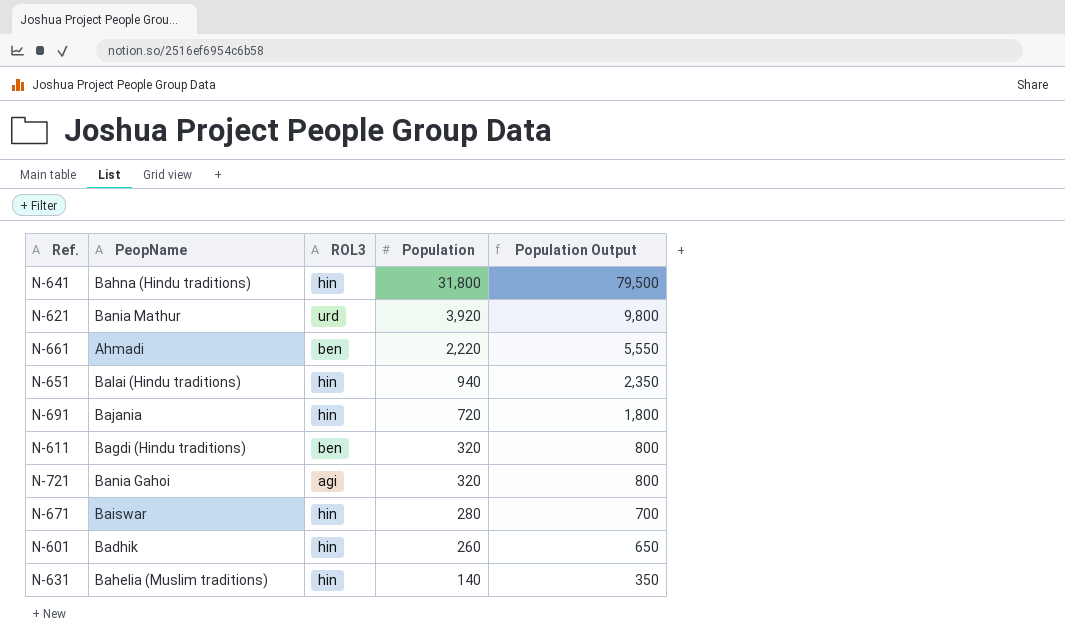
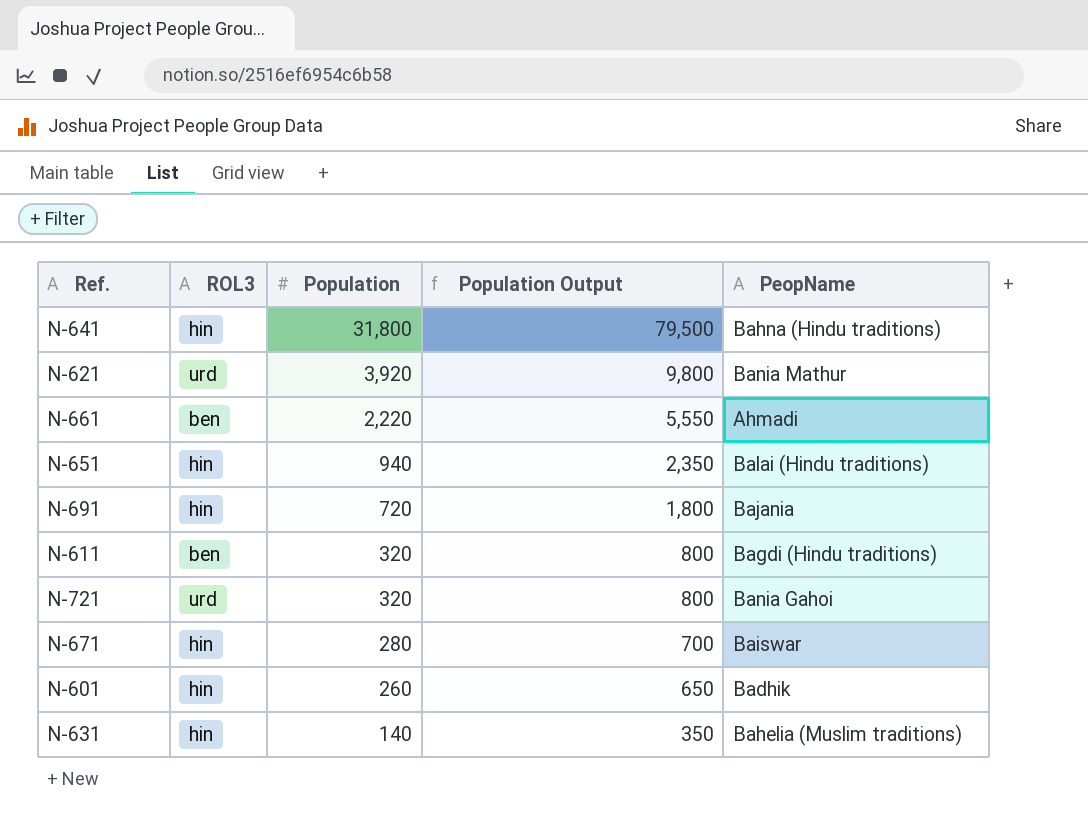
column PeopName | position: 2 -> 5
N-721 | ROL3: agi -> urd

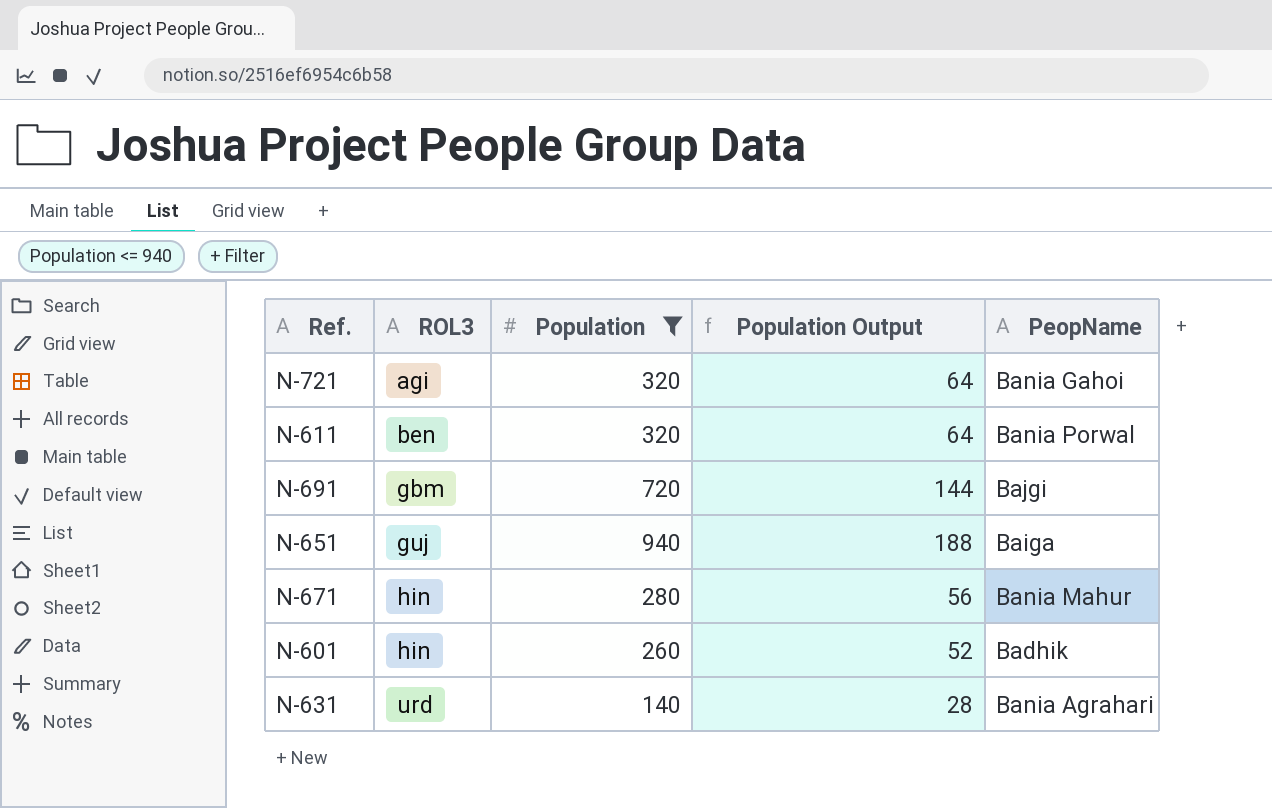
filter: none -> Population <= 940
row order: Population descending -> ROL3 ascending
column Population Output | formula: [Population] * 2.5 -> [Population] * 0.2
N-721 | ROL3: urd -> agi
N-611 | PeopName: Bagdi (Hindu traditions) -> Bania Porwal
N-691 | ROL3: hin -> gbm
N-691 | PeopName: Bajania -> Bajgi
N-651 | ROL3: hin -> guj
N-651 | PeopName: Balai (Hindu traditions) -> Baiga
N-671 | PeopName: Baiswar -> Bania Mahur
N-631 | ROL3: hin -> urd
N-631 | PeopName: Bahelia (Muslim traditions) -> Bania Agrahari

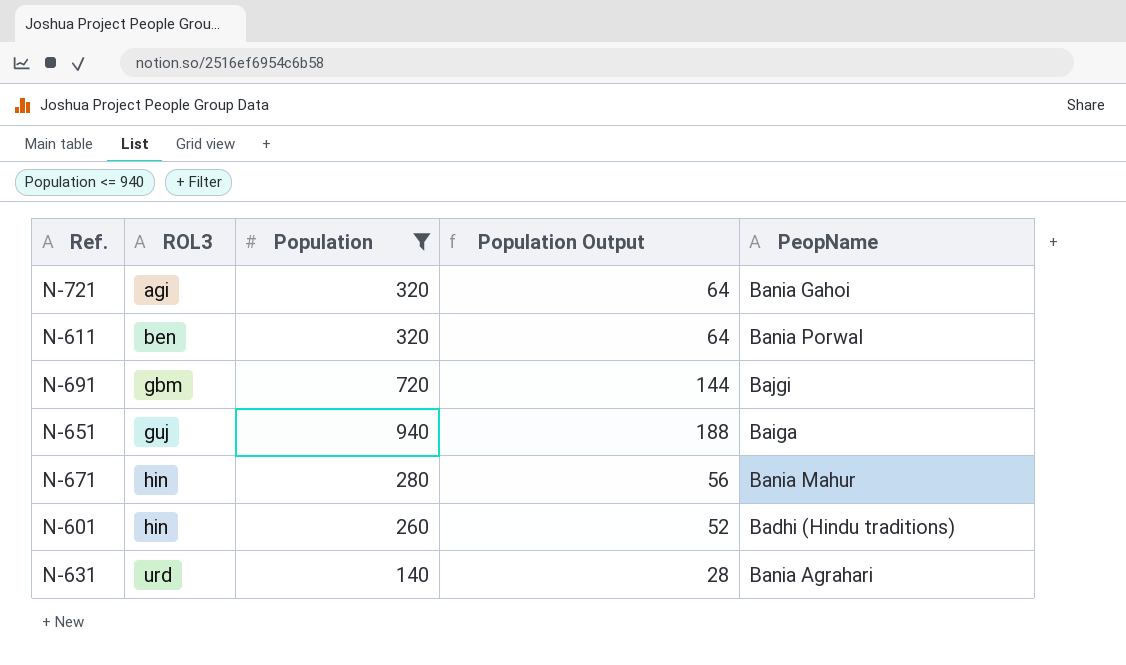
N-601 | PeopName: Badhik -> Badhi (Hindu traditions)

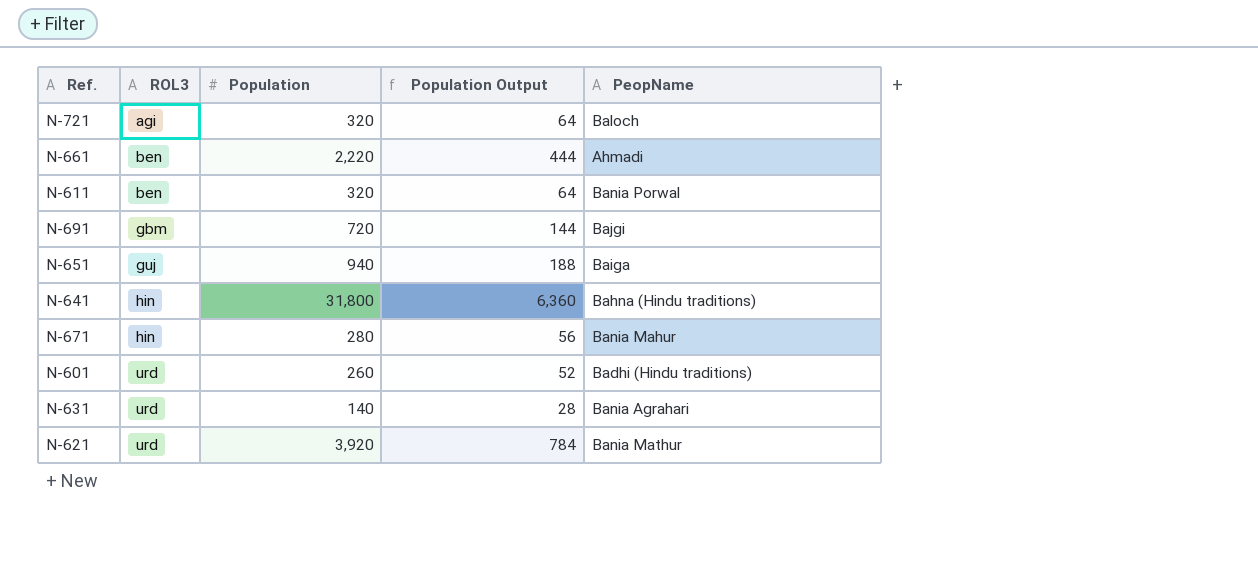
filter: Population <= 940 -> none
N-721 | PeopName: Bania Gahoi -> Baloch
N-601 | ROL3: hin -> urd

